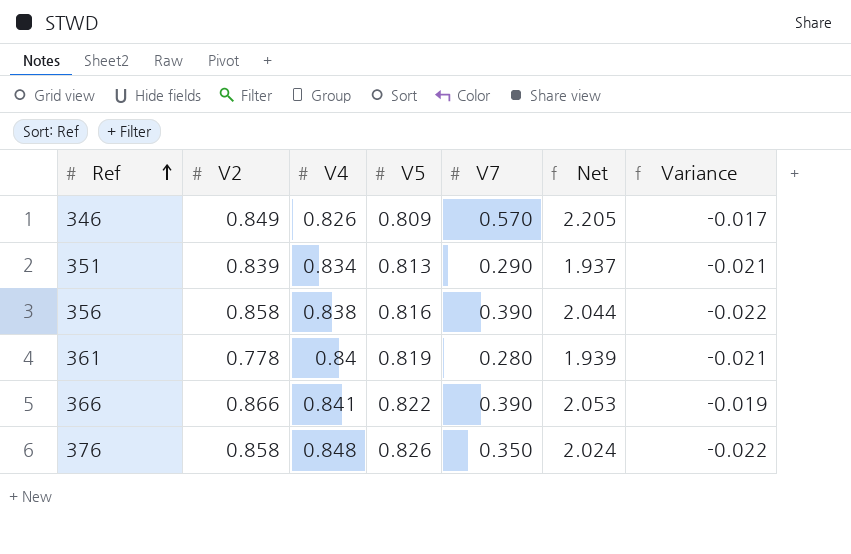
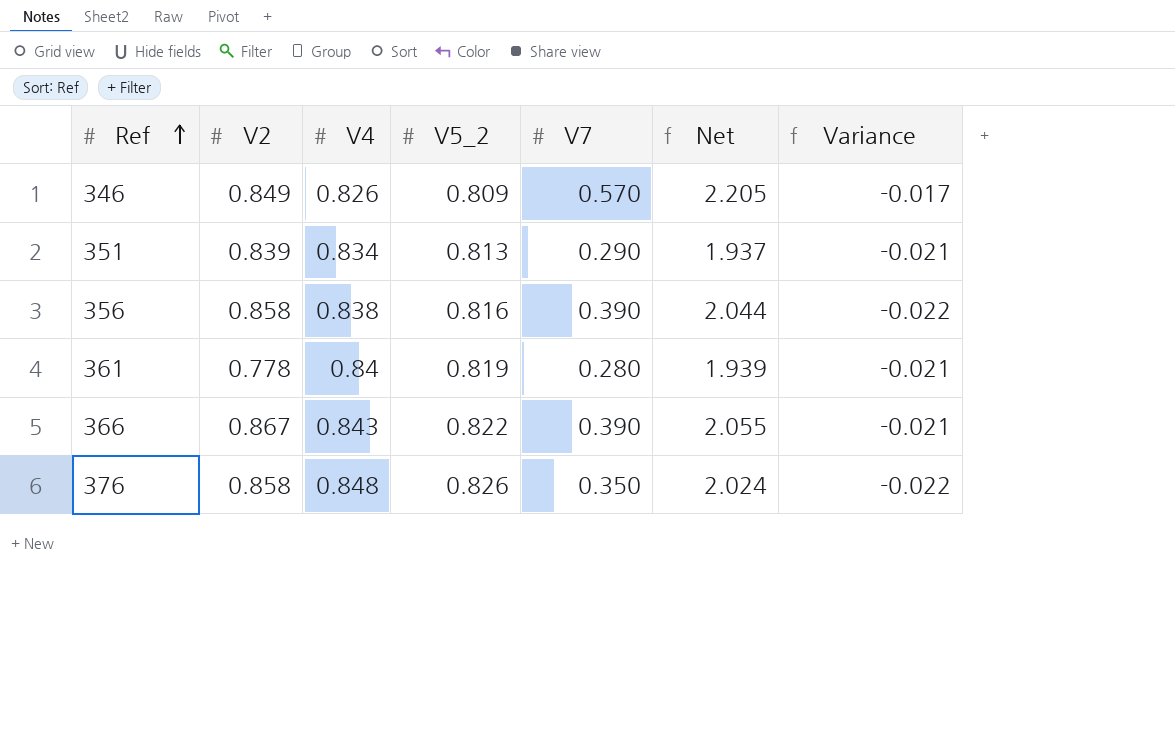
column name: V5 -> V5_2
366 | V2: 0.866 -> 0.867
366 | V4: 0.841 -> 0.843
366 | Net: 2.053 -> 2.055
366 | Variance: -0.019 -> -0.021

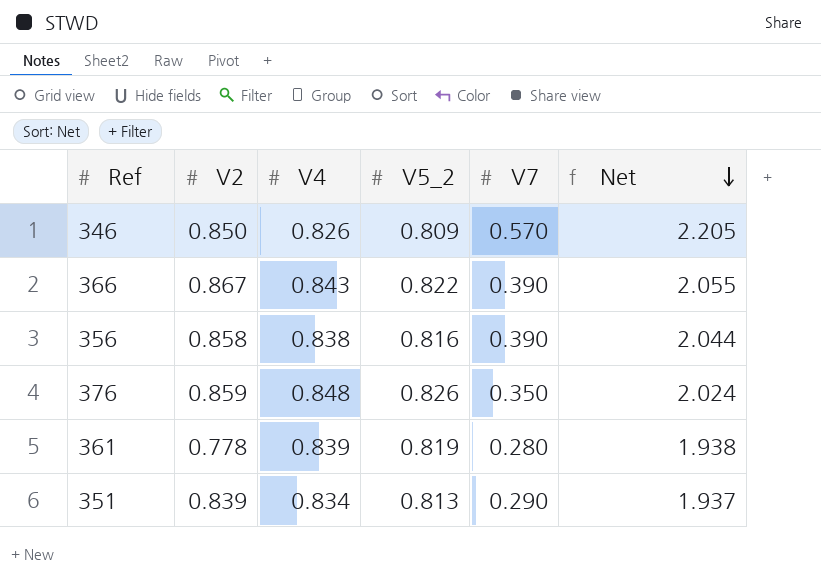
row order: Ref ascending -> Net descending
column Variance | formula: [V5_2] - [V4] -> none
346 | V2: 0.849 -> 0.850
376 | V2: 0.858 -> 0.859
361 | V4: 0.84 -> 0.839
361 | Net: 1.939 -> 1.938

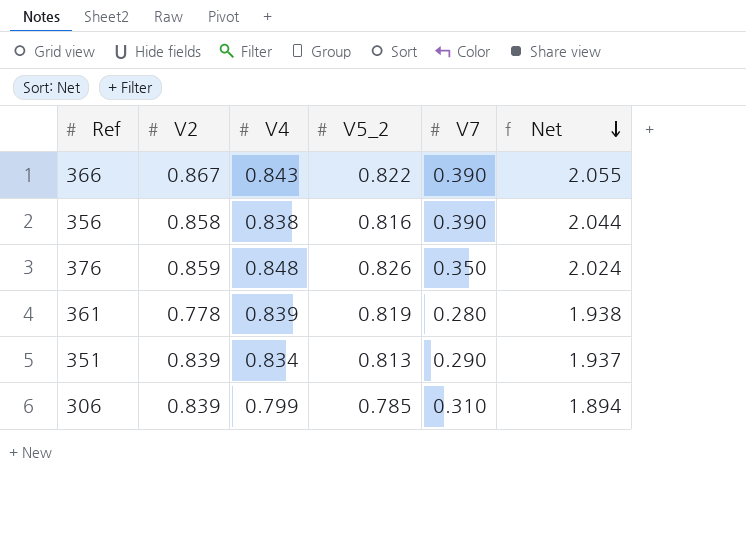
row 346: 0.850 | 0.826 | 0.809 | 0.570 | 2.205 -> none
row 306: none -> 0.839 | 0.799 | 0.785 | 0.310 | 1.894

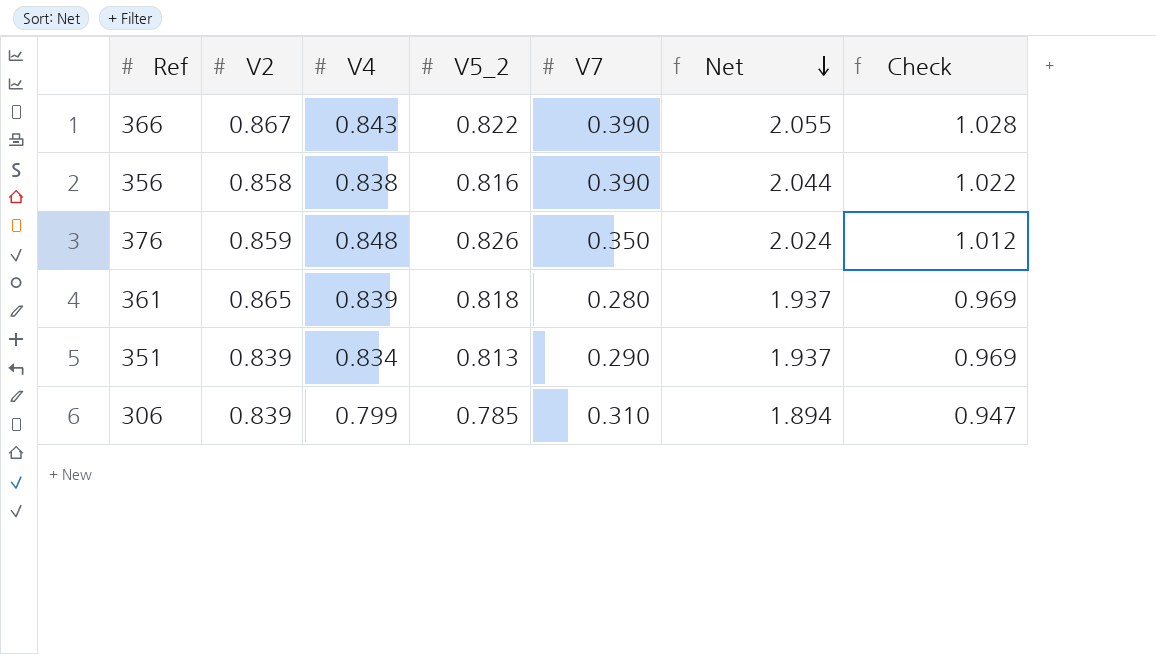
column Check | formula: none -> [Net] * 0.5
361 | V2: 0.778 -> 0.865
361 | V5_2: 0.819 -> 0.818
361 | Net: 1.938 -> 1.937

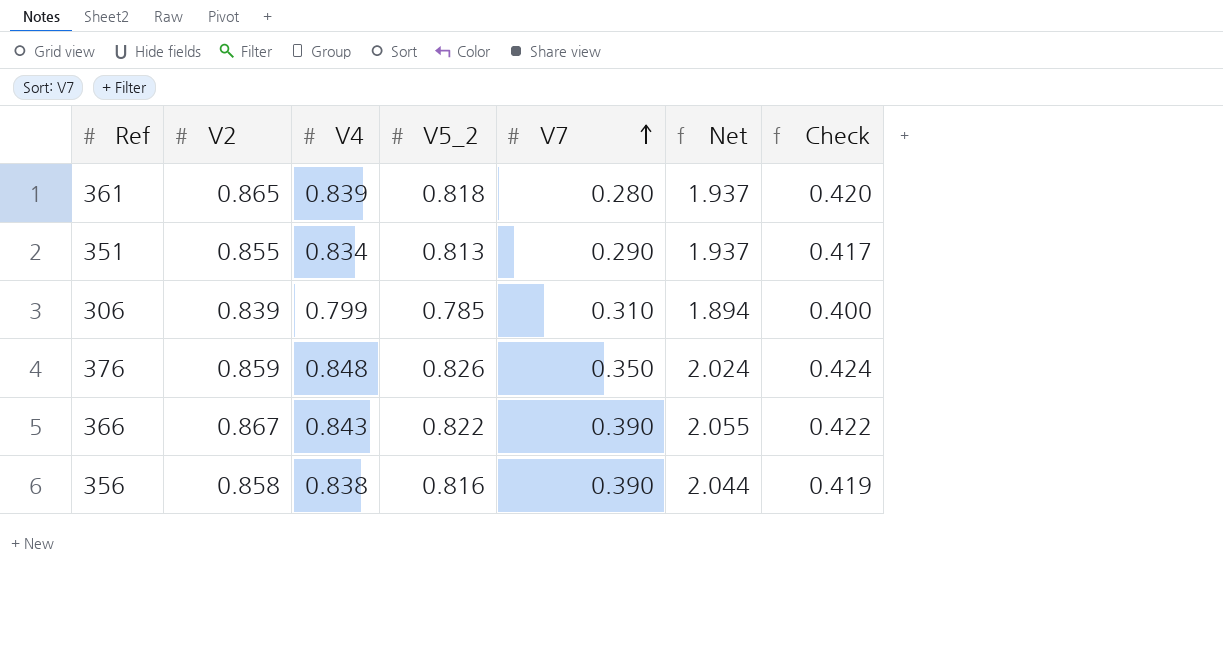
row order: Net descending -> V7 ascending
column Check | formula: [Net] * 0.5 -> [V4] * 0.5
351 | V2: 0.839 -> 0.855

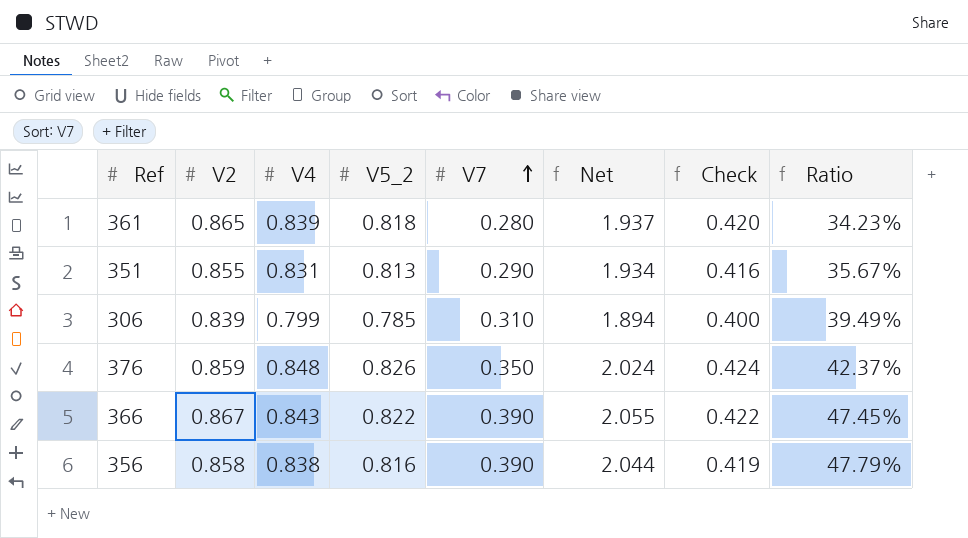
column Ratio | formula: none -> [V7] / [V5_2]
351 | V4: 0.834 -> 0.831
351 | Net: 1.937 -> 1.934
351 | Check: 0.417 -> 0.416

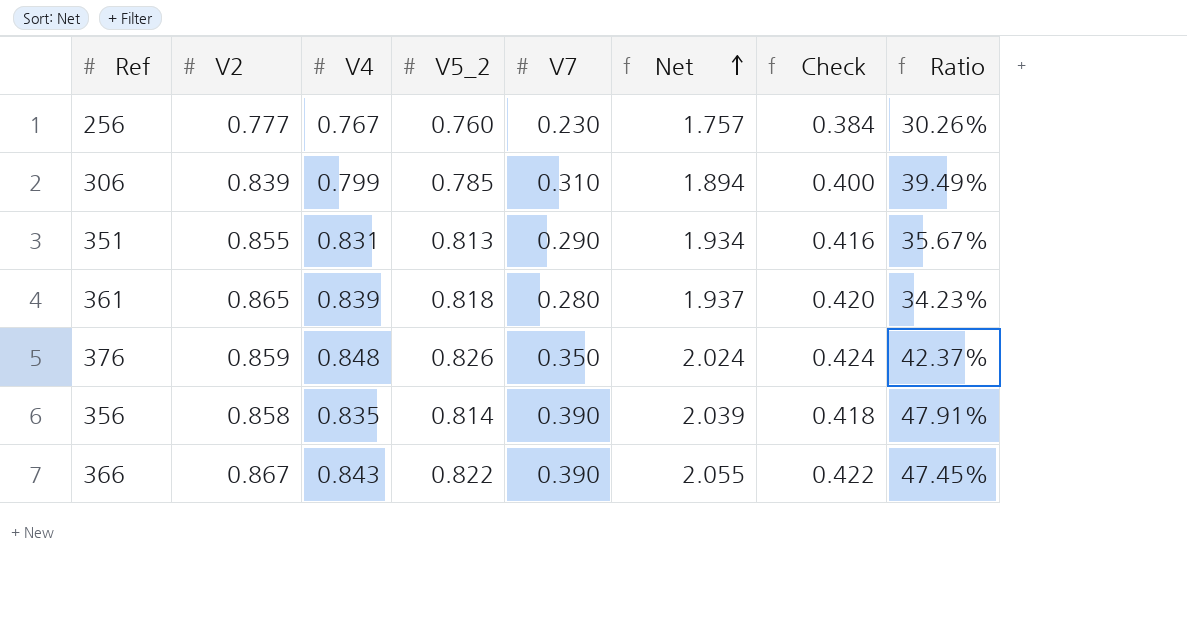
row order: V7 ascending -> Net ascending
row 256: none -> 0.777 | 0.767 | 0.760 | 0.230 | 1.757 | 0.384 | 30.26%
356 | V4: 0.838 -> 0.835
356 | V5_2: 0.816 -> 0.814
356 | Net: 2.044 -> 2.039
356 | Check: 0.419 -> 0.418
356 | Ratio: 47.79% -> 47.91%

